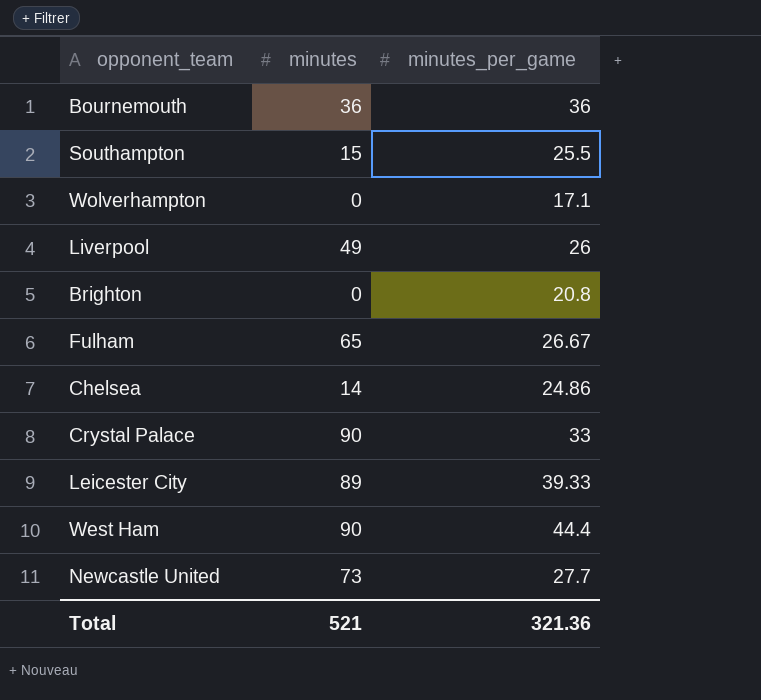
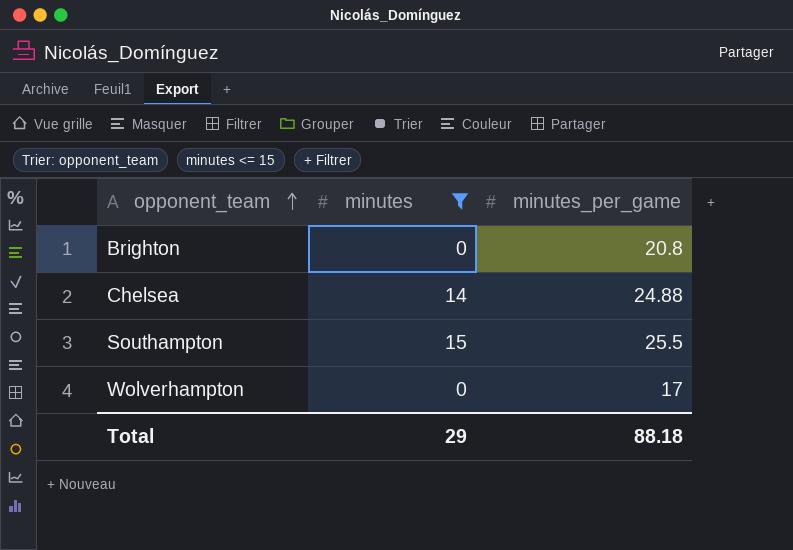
filter: none -> minutes <= 15
row order: none -> opponent_team ascending
Chelsea | minutes_per_game: 24.86 -> 24.88
Wolverhampton | minutes_per_game: 17.1 -> 17
Total | minutes: 521 -> 29
Total | minutes_per_game: 321.36 -> 88.18

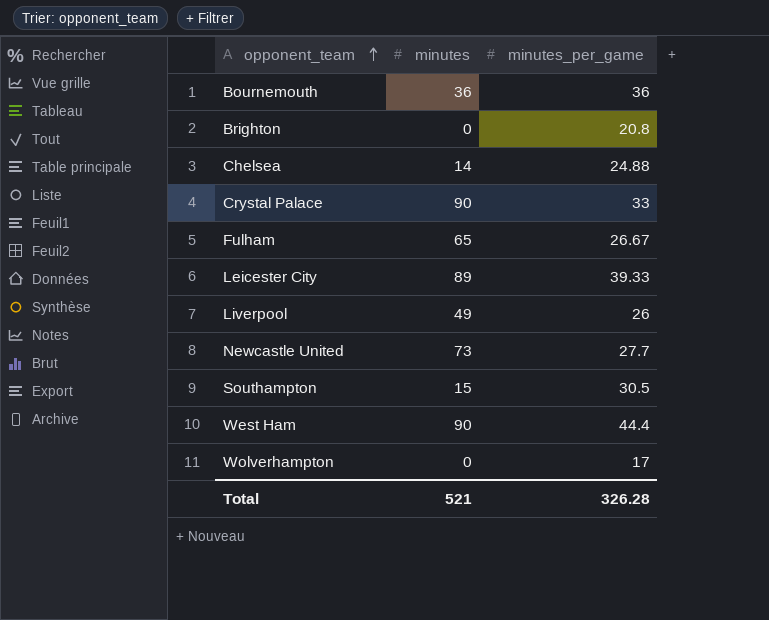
filter: minutes <= 15 -> none
Southampton | minutes_per_game: 25.5 -> 30.5
Total | minutes: 29 -> 521
Total | minutes_per_game: 88.18 -> 326.28

